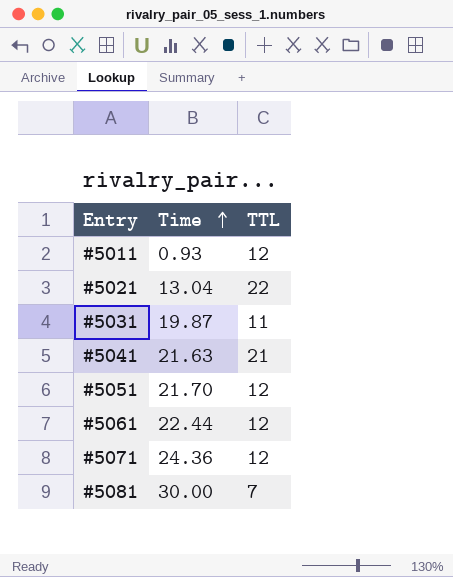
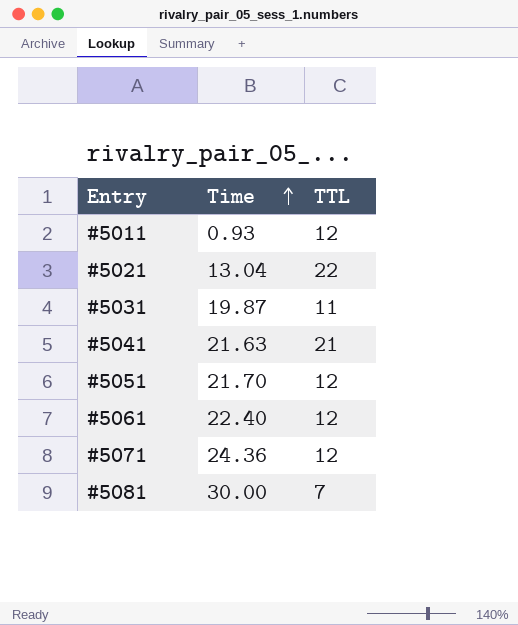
#5061 | Time: 22.44 -> 22.40

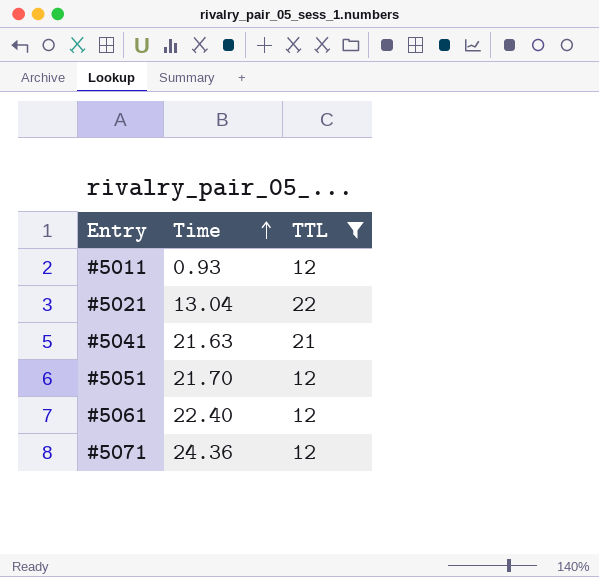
filter: none -> TTL >= 12

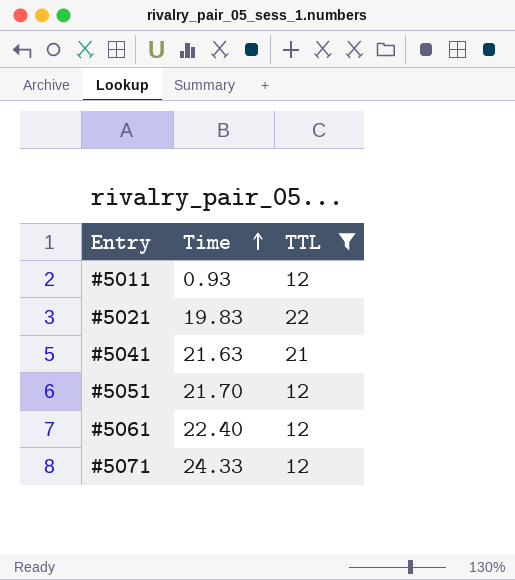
#5021 | Time: 13.04 -> 19.83
#5071 | Time: 24.36 -> 24.33

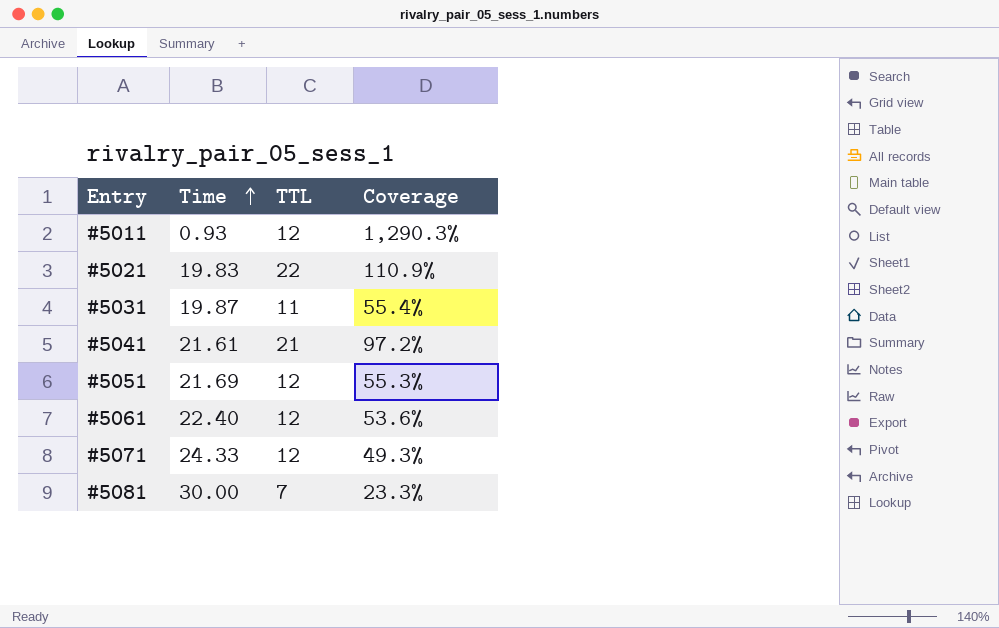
filter: TTL >= 12 -> none
column Coverage | formula: none -> [TTL] / [Time]
#5041 | Time: 21.63 -> 21.61
#5051 | Time: 21.70 -> 21.69

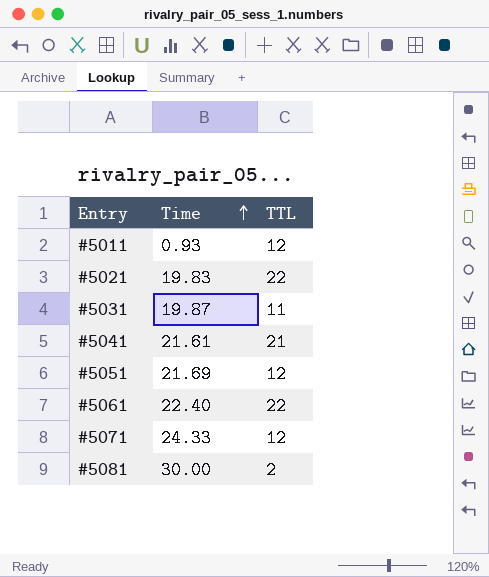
column Coverage | formula: [TTL] / [Time] -> none
#5061 | TTL: 12 -> 22
#5081 | TTL: 7 -> 2

